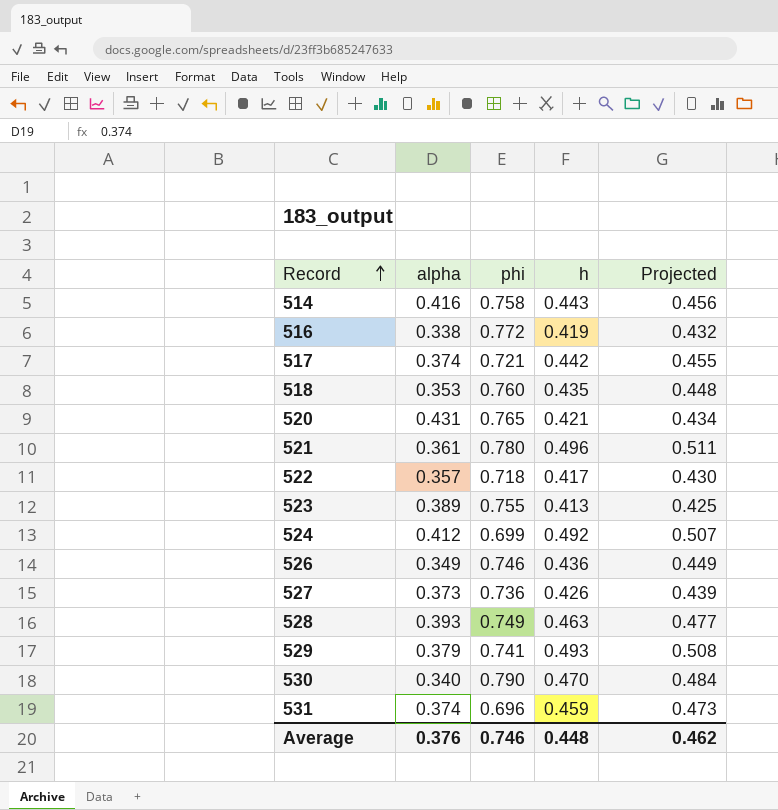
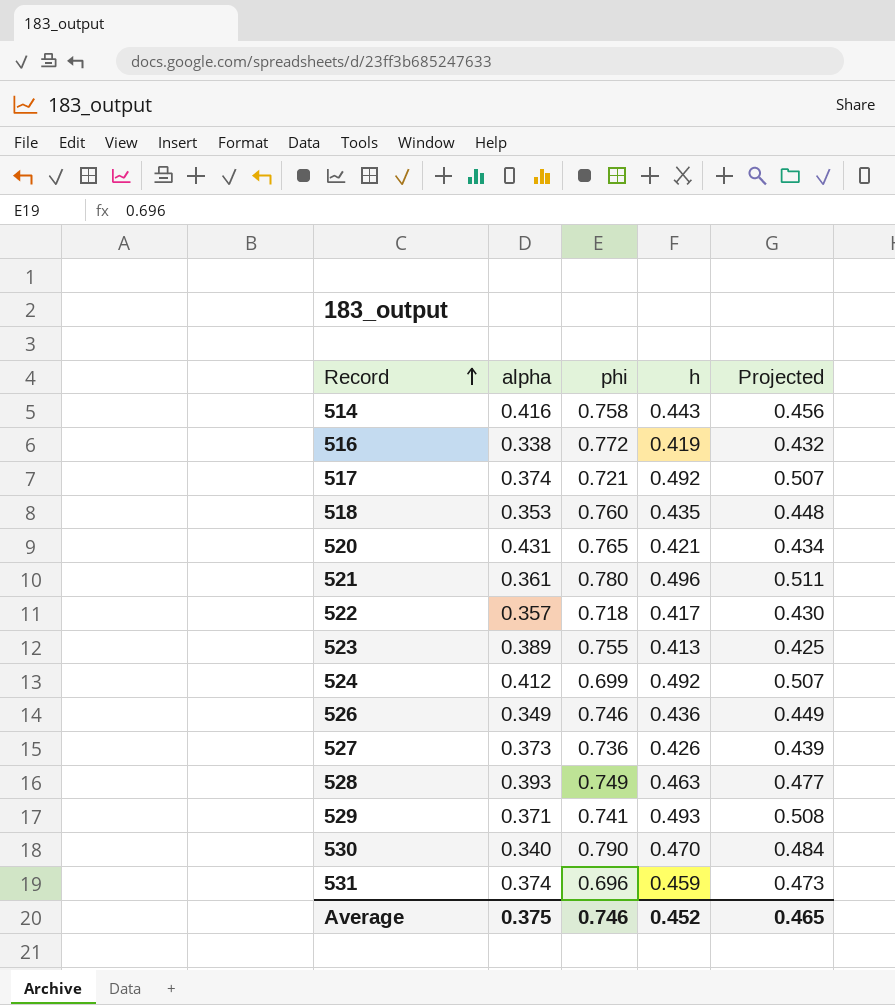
517 | h: 0.442 -> 0.492
517 | Projected: 0.455 -> 0.507
529 | alpha: 0.379 -> 0.371
Average | alpha: 0.376 -> 0.375
Average | h: 0.448 -> 0.452
Average | Projected: 0.462 -> 0.465

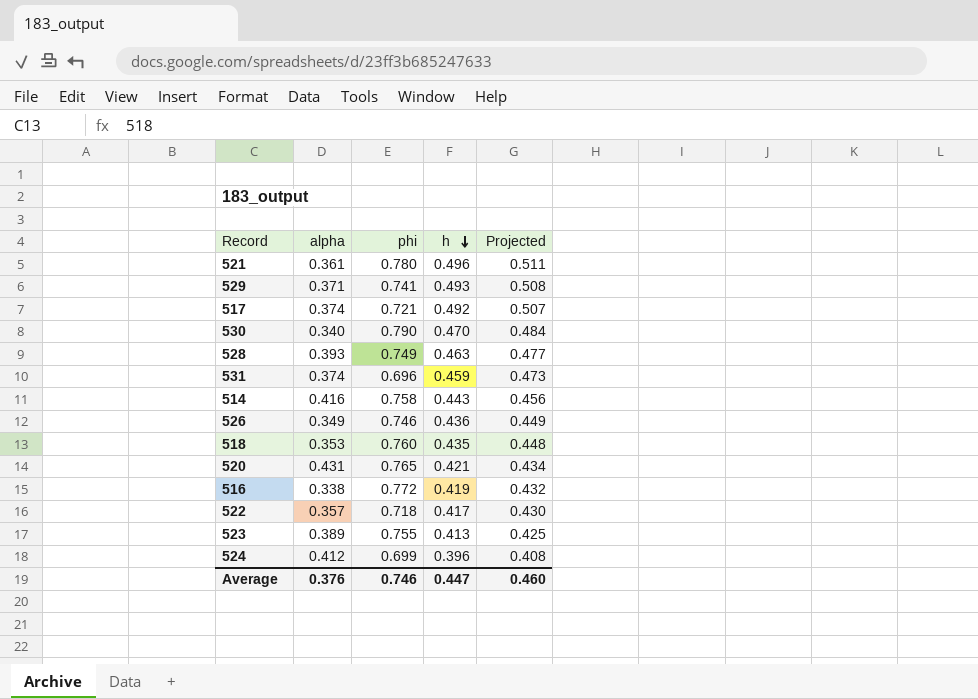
row order: Record ascending -> h descending
row 527: 0.373 | 0.736 | 0.426 | 0.439 -> none
524 | h: 0.492 -> 0.396
524 | Projected: 0.507 -> 0.408
Average | alpha: 0.375 -> 0.376
Average | h: 0.452 -> 0.447
Average | Projected: 0.465 -> 0.460

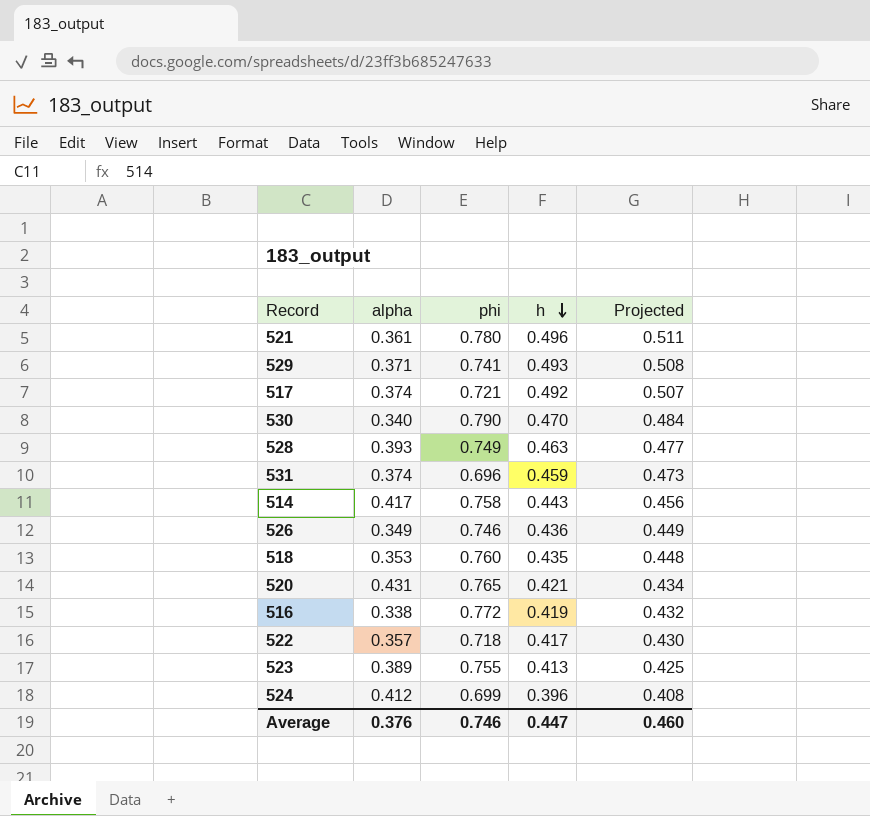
514 | alpha: 0.416 -> 0.417

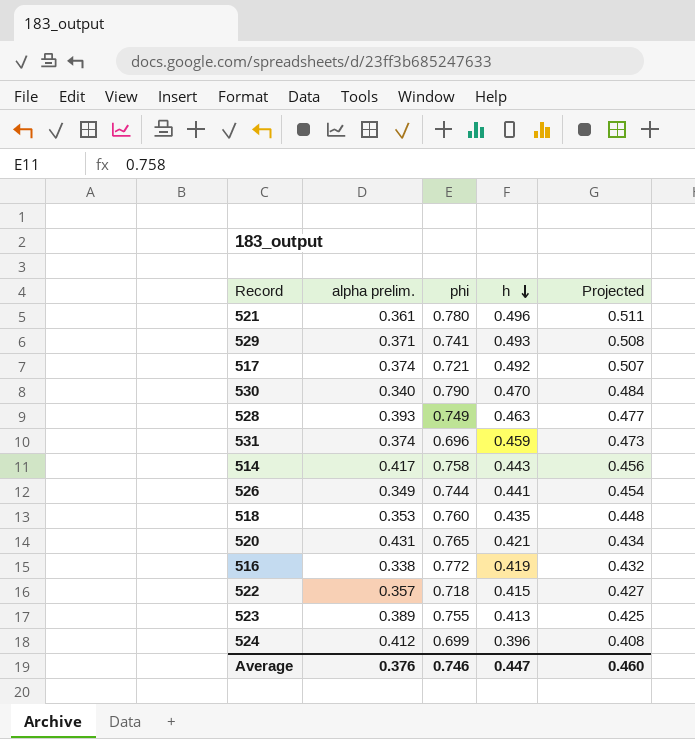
column name: alpha -> alpha prelim.
526 | phi: 0.746 -> 0.744
526 | h: 0.436 -> 0.441
526 | Projected: 0.449 -> 0.454
522 | h: 0.417 -> 0.415
522 | Projected: 0.430 -> 0.427

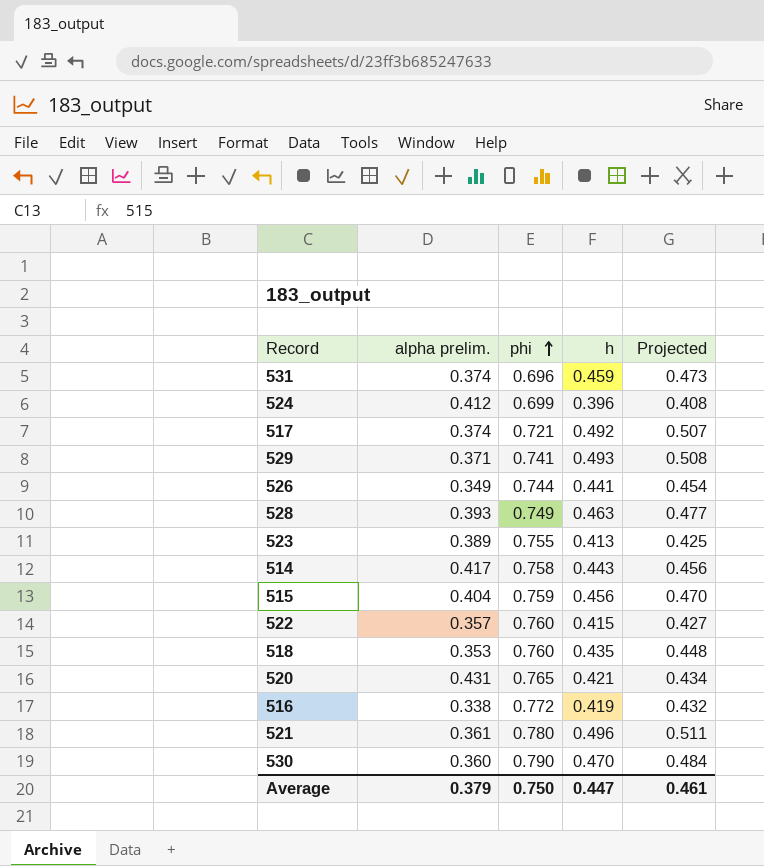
row order: h descending -> phi ascending
row 515: none -> 0.404 | 0.759 | 0.456 | 0.470
522 | phi: 0.718 -> 0.760
530 | alpha prelim.: 0.340 -> 0.360
Average | alpha prelim.: 0.376 -> 0.379
Average | phi: 0.746 -> 0.750
Average | Projected: 0.460 -> 0.461

